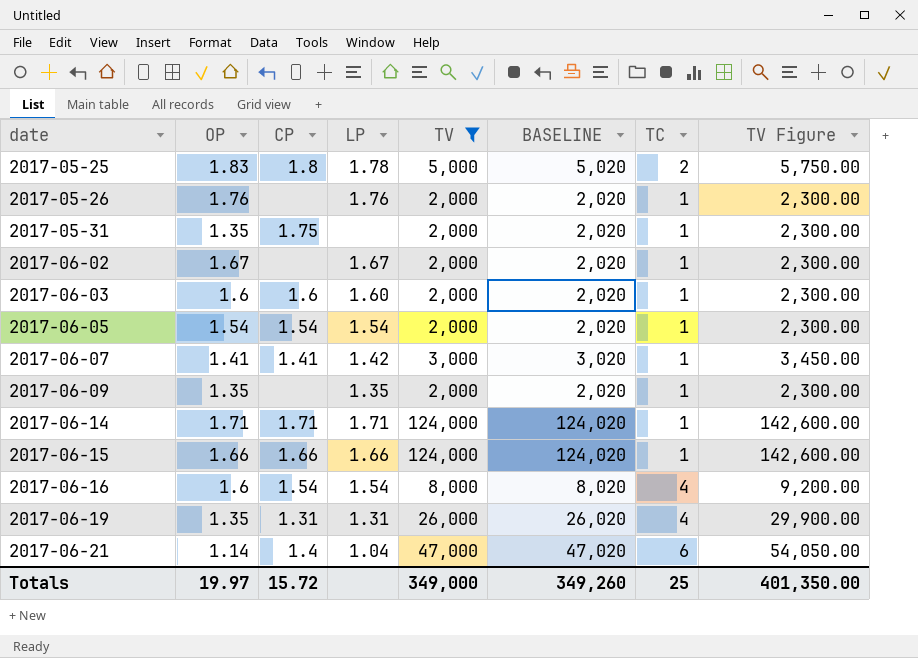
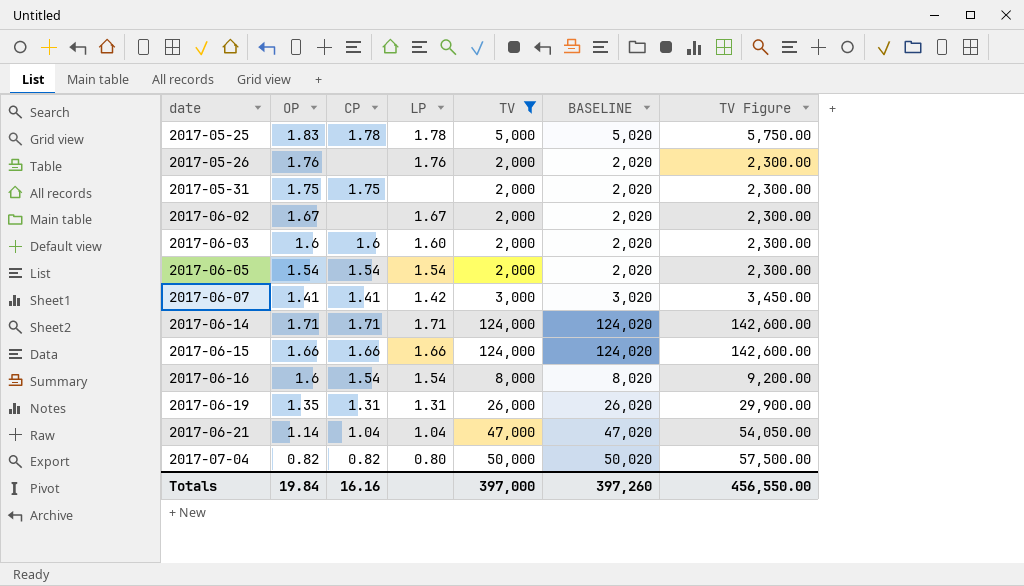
column TC | position: 7 -> none
row 2017-06-09: 1.35 | none | 1.35 | 2,000 | 2,020 | 1 | 2,300.00 -> none
2017-05-25 | CP: 1.8 -> 1.78
2017-05-31 | OP: 1.35 -> 1.75
2017-06-21 | CP: 1.4 -> 1.04
row 2017-07-04: none -> 0.82 | 0.82 | 0.80 | 50,000 | 50,020 | 57,500.00
Totals | OP: 19.97 -> 19.84
Totals | CP: 15.72 -> 16.16
Totals | TV: 349,000 -> 397,000
Totals | BASELINE: 349,260 -> 397,260
Totals | TV Figure: 401,350.00 -> 456,550.00

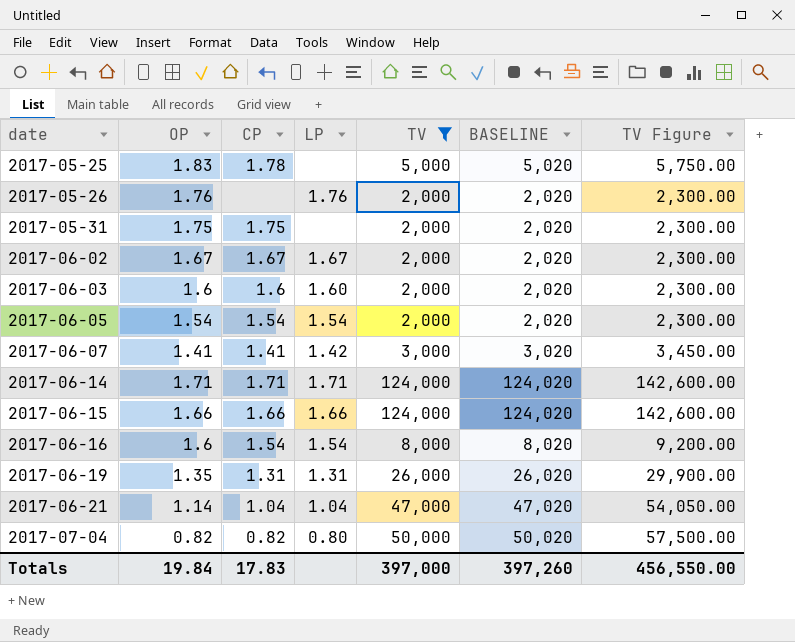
2017-05-25 | LP: 1.78 -> none
2017-06-02 | CP: none -> 1.67
Totals | CP: 16.16 -> 17.83

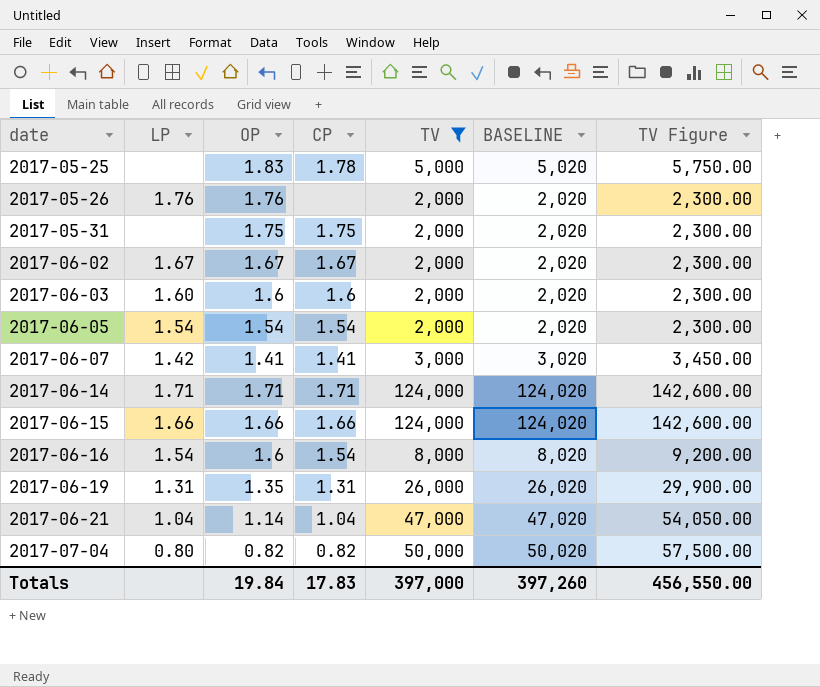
column LP | position: 4 -> 2

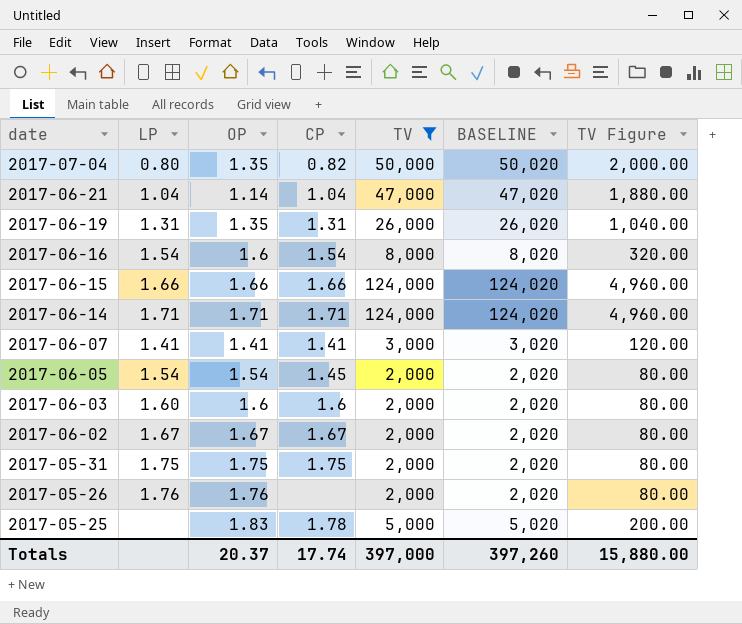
row order: date ascending -> date descending
column TV Figure | formula: [TV] * 1.15 -> [TV] * 0.04
2017-07-04 | OP: 0.82 -> 1.35
2017-06-07 | LP: 1.42 -> 1.41
2017-06-05 | CP: 1.54 -> 1.45
2017-05-31 | LP: none -> 1.75
Totals | OP: 19.84 -> 20.37
Totals | CP: 17.83 -> 17.74
Totals | TV Figure: 456,550.00 -> 15,880.00

